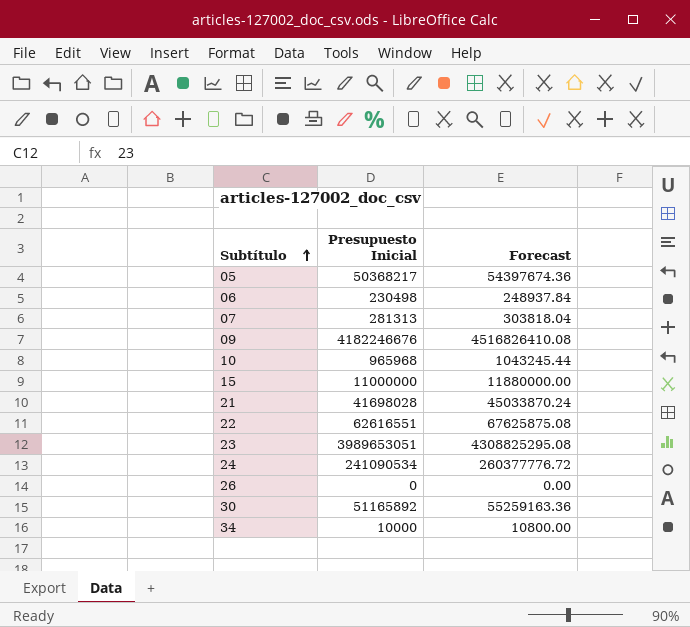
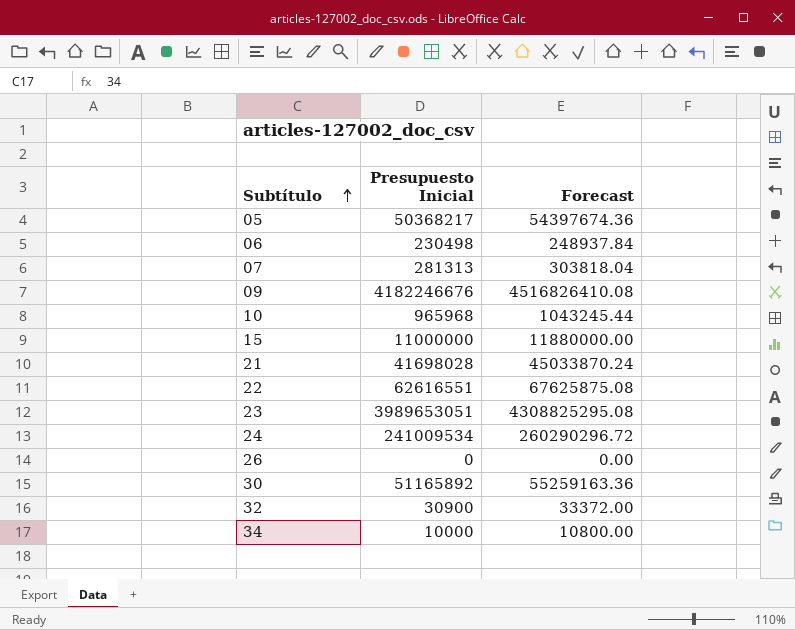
24 | Presupuesto Inicial: 241090534 -> 241009534
24 | Forecast: 260377776.72 -> 260290296.72
row 32: none -> 30900 | 33372.00

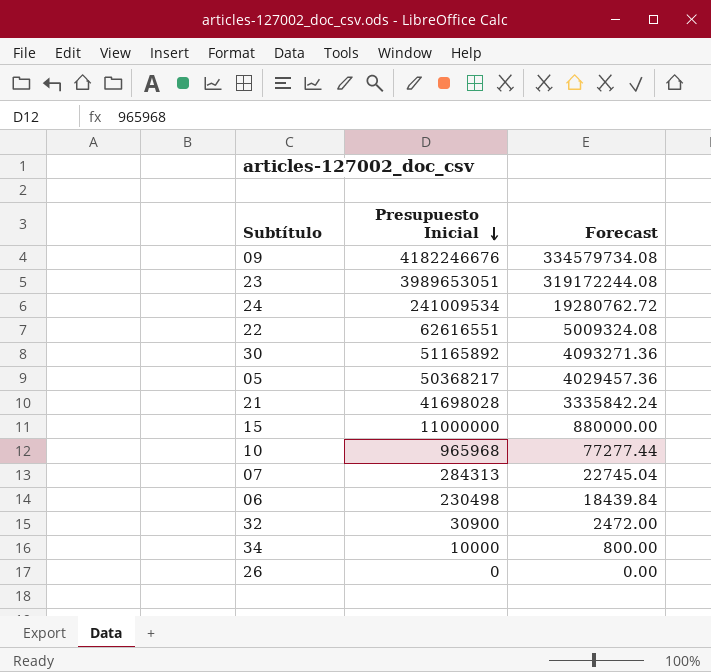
row order: Subtítulo ascending -> Presupuesto Inicial descending
column Forecast | formula: [Presupuesto Inicial] * 1.08 -> [Presupuesto Inicial] * 0.08
07 | Presupuesto Inicial: 281313 -> 284313

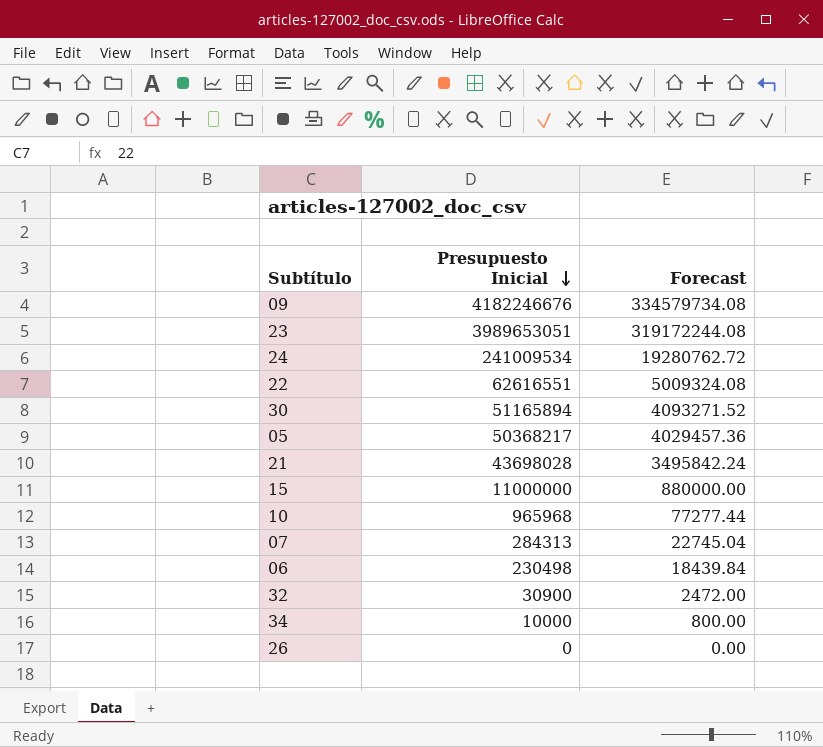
30 | Presupuesto Inicial: 51165892 -> 51165894
30 | Forecast: 4093271.36 -> 4093271.52
21 | Presupuesto Inicial: 41698028 -> 43698028
21 | Forecast: 3335842.24 -> 3495842.24

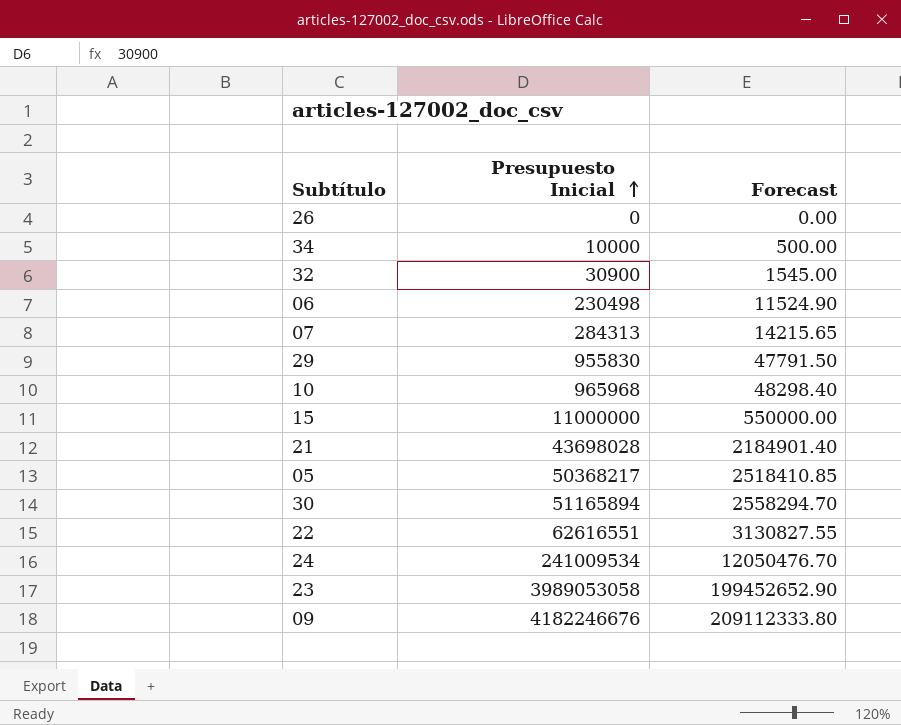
row order: Presupuesto Inicial descending -> Presupuesto Inicial ascending
column Forecast | formula: [Presupuesto Inicial] * 0.08 -> [Presupuesto Inicial] * 0.05
row 29: none -> 955830 | 47791.50
23 | Presupuesto Inicial: 3989653051 -> 3989053058

